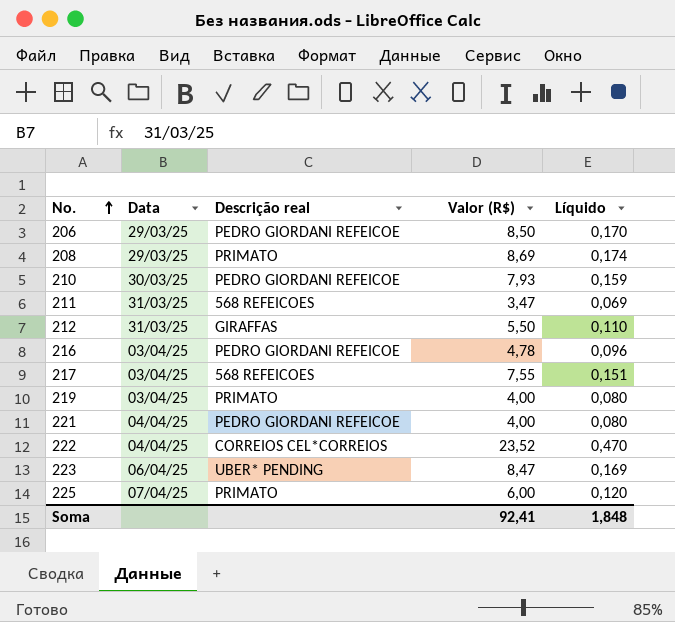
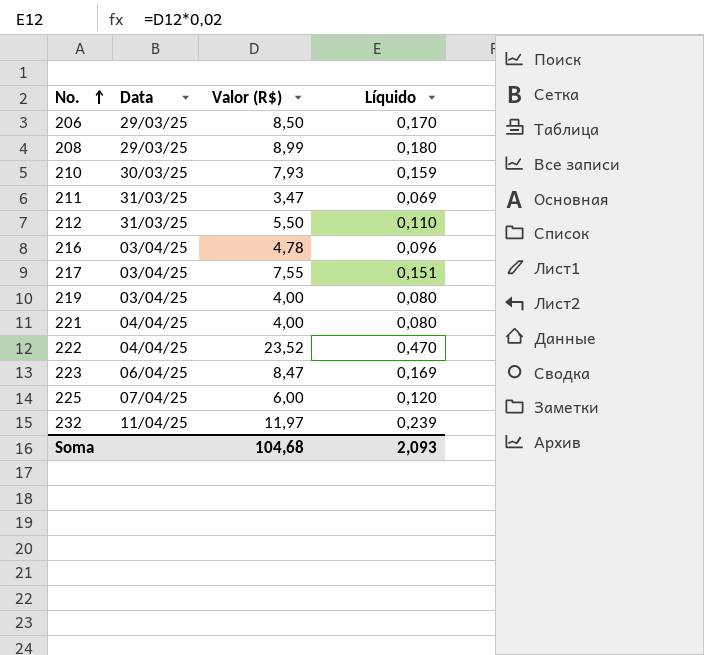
column Descrição real | position: 3 -> none
208 | Valor (R$): 8,69 -> 8,99
208 | Líquido: 0,174 -> 0,180
row 232: none -> 11/04/25 | 11,97 | 0,239
Soma | Valor (R$): 92,41 -> 104,68
Soma | Líquido: 1,848 -> 2,093

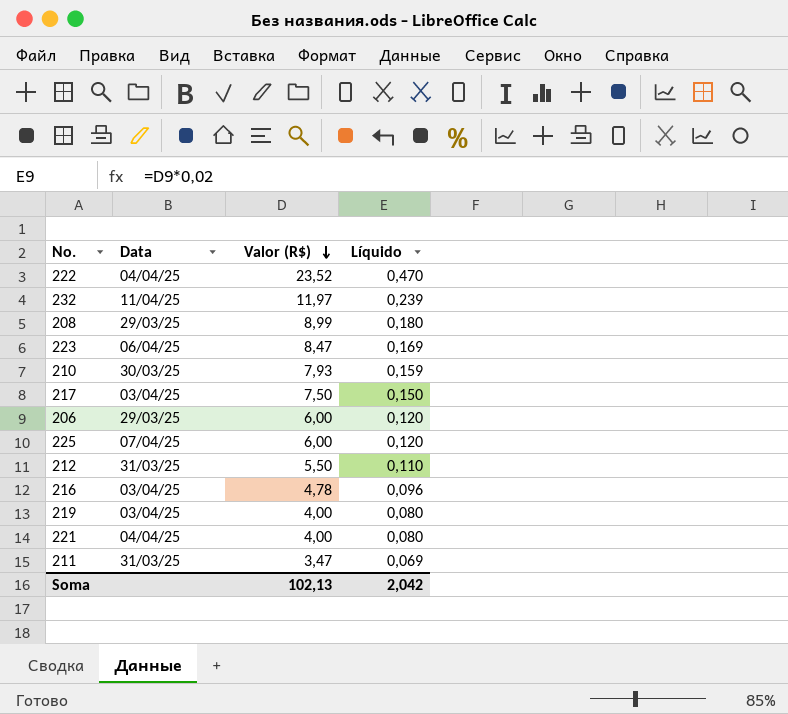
row order: No. ascending -> Valor (R$) descending
217 | Valor (R$): 7,55 -> 7,50
217 | Líquido: 0,151 -> 0,150
206 | Valor (R$): 8,50 -> 6,00
206 | Líquido: 0,170 -> 0,120
Soma | Valor (R$): 104,68 -> 102,13
Soma | Líquido: 2,093 -> 2,042

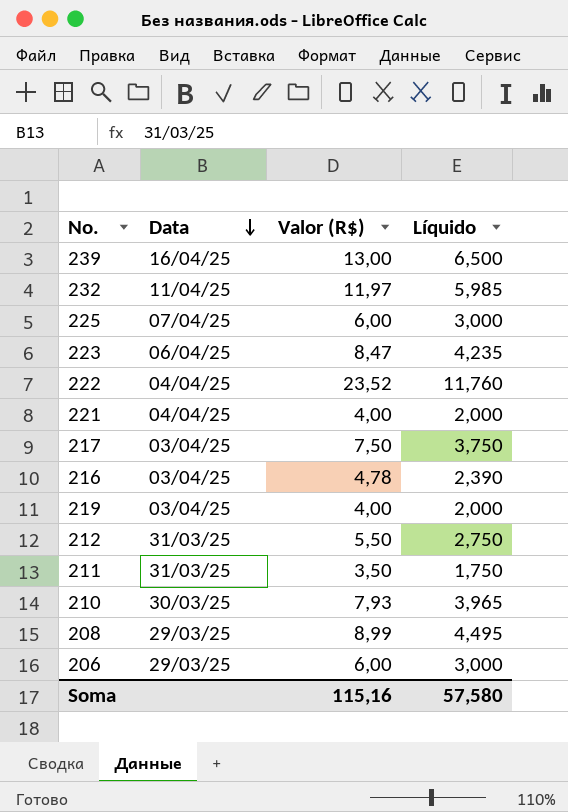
row order: Valor (R$) descending -> Data descending
column Líquido | formula: [Valor (R$)] * 0,02 -> [Valor (R$)] * 0,5
row 239: none -> 16/04/25 | 13,00 | 6,500
211 | Valor (R$): 3,47 -> 3,50
Soma | Valor (R$): 102,13 -> 115,16
Soma | Líquido: 2,042 -> 57,580

